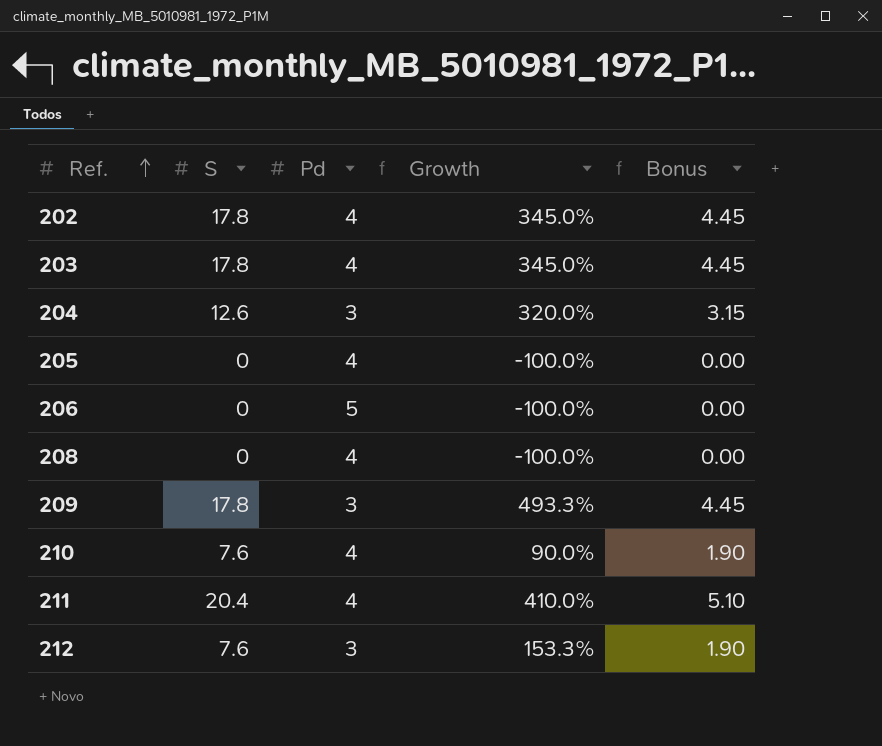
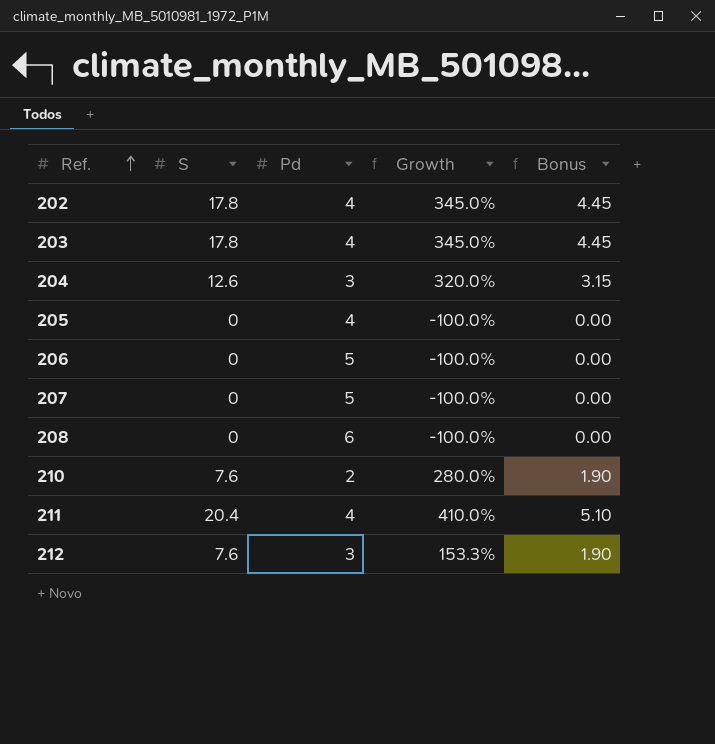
row 209: 17.8 | 3 | 493.3% | 4.45 -> none
row 207: none -> 0 | 5 | -100.0% | 0.00
208 | Pd: 4 -> 6
210 | Pd: 4 -> 2
210 | Growth: 90.0% -> 280.0%

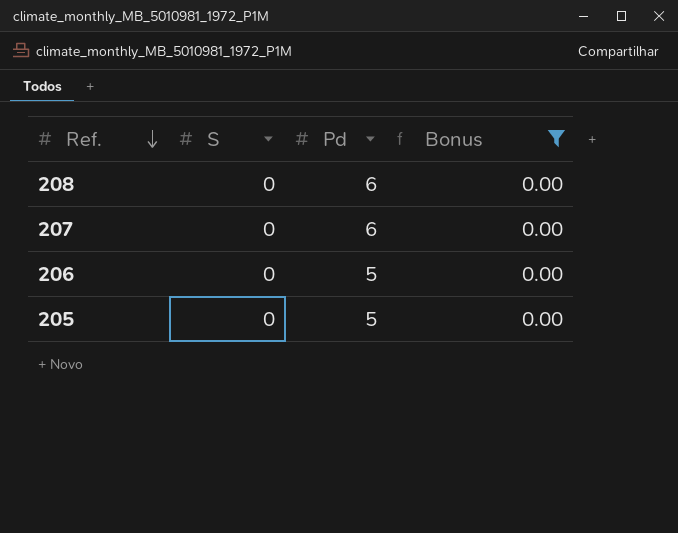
filter: none -> Bonus = 0.00
row order: Ref. ascending -> Ref. descending
column Growth | formula: ([S] - [Pd]) / [Pd] -> none
207 | Pd: 5 -> 6
205 | Pd: 4 -> 5

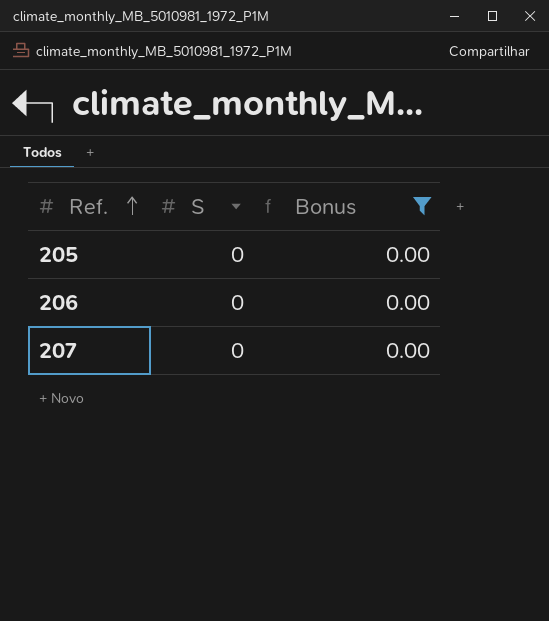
row order: Ref. descending -> Ref. ascending
column Pd | position: 3 -> none
row 208: 0 | 6 | 0.00 -> none

